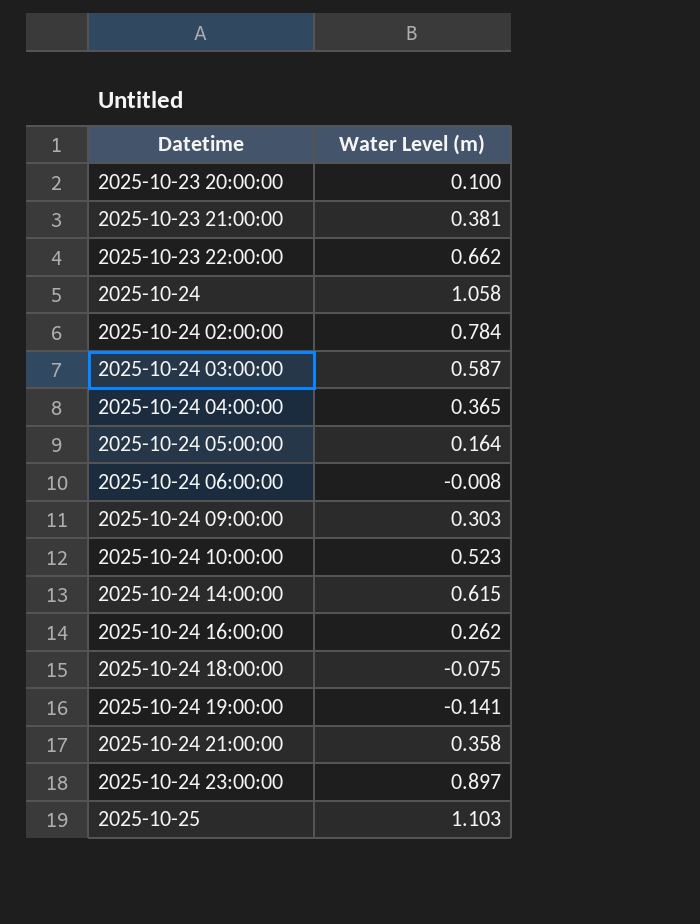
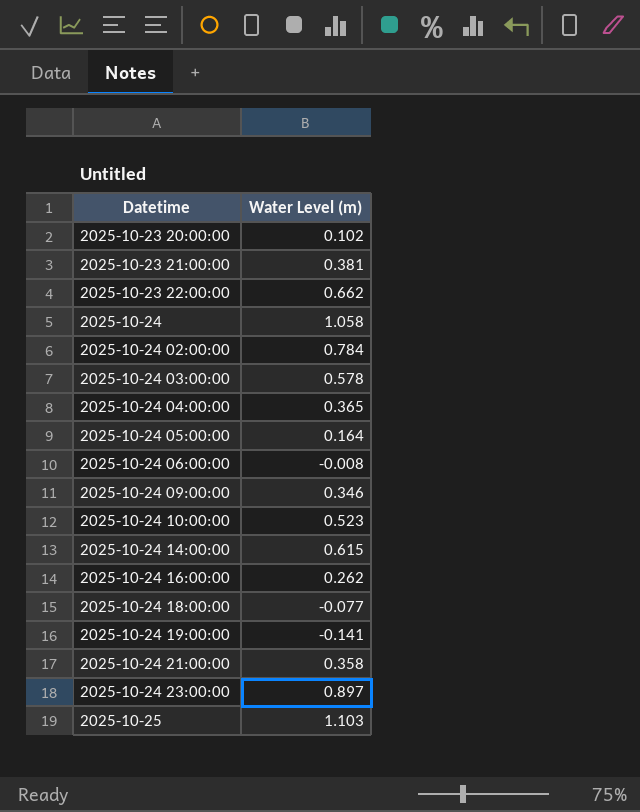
2025-10-23 20:00:00 | Water Level (m): 0.100 -> 0.102
2025-10-24 03:00:00 | Water Level (m): 0.587 -> 0.578
2025-10-24 09:00:00 | Water Level (m): 0.303 -> 0.346
2025-10-24 18:00:00 | Water Level (m): -0.075 -> -0.077

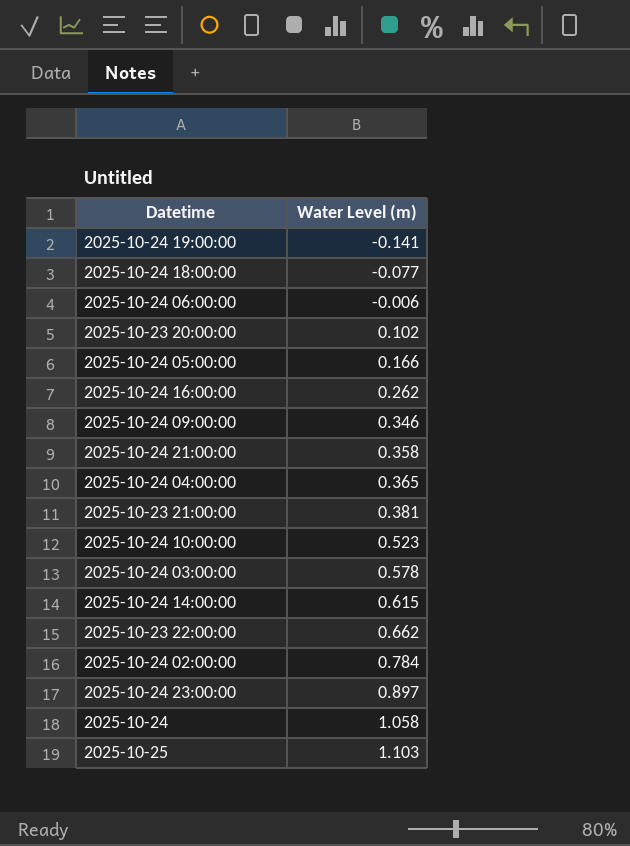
row order: Datetime ascending -> Water Level (m) ascending
2025-10-24 06:00:00 | Water Level (m): -0.008 -> -0.006
2025-10-24 05:00:00 | Water Level (m): 0.164 -> 0.166

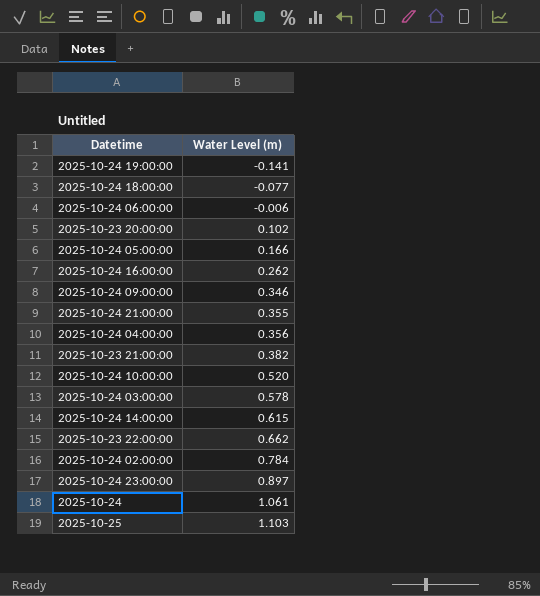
2025-10-24 21:00:00 | Water Level (m): 0.358 -> 0.355
2025-10-24 04:00:00 | Water Level (m): 0.365 -> 0.356
2025-10-23 21:00:00 | Water Level (m): 0.381 -> 0.382
2025-10-24 10:00:00 | Water Level (m): 0.523 -> 0.520
2025-10-24 | Water Level (m): 1.058 -> 1.061

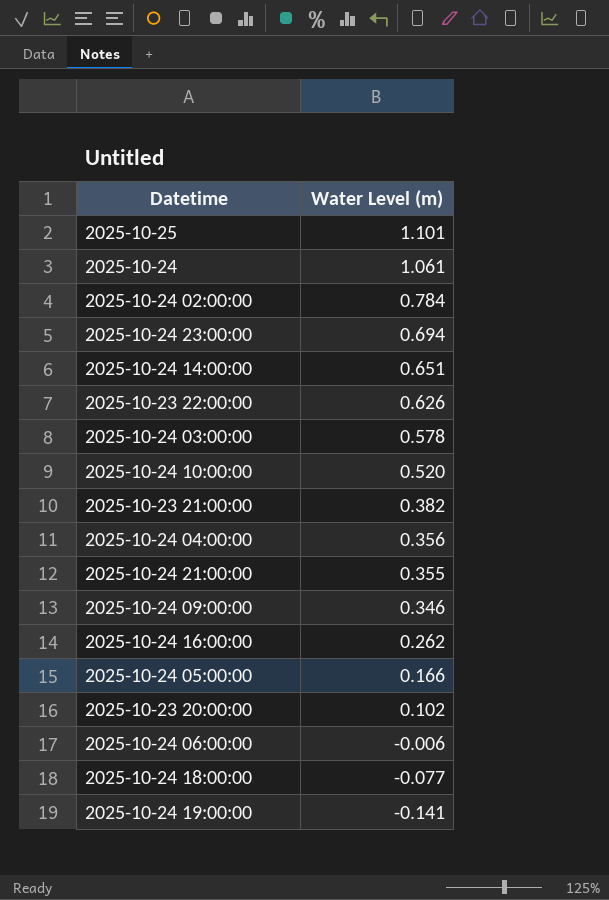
row order: Water Level (m) ascending -> Water Level (m) descending
2025-10-25 | Water Level (m): 1.103 -> 1.101
2025-10-24 23:00:00 | Water Level (m): 0.897 -> 0.694
2025-10-24 14:00:00 | Water Level (m): 0.615 -> 0.651
2025-10-23 22:00:00 | Water Level (m): 0.662 -> 0.626

